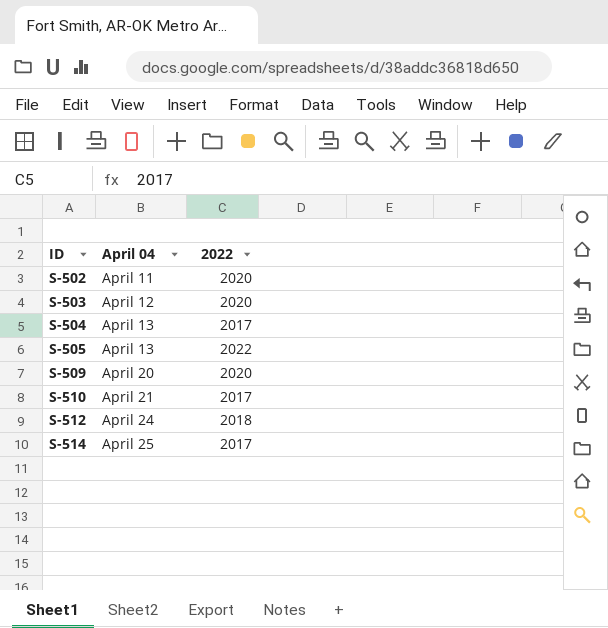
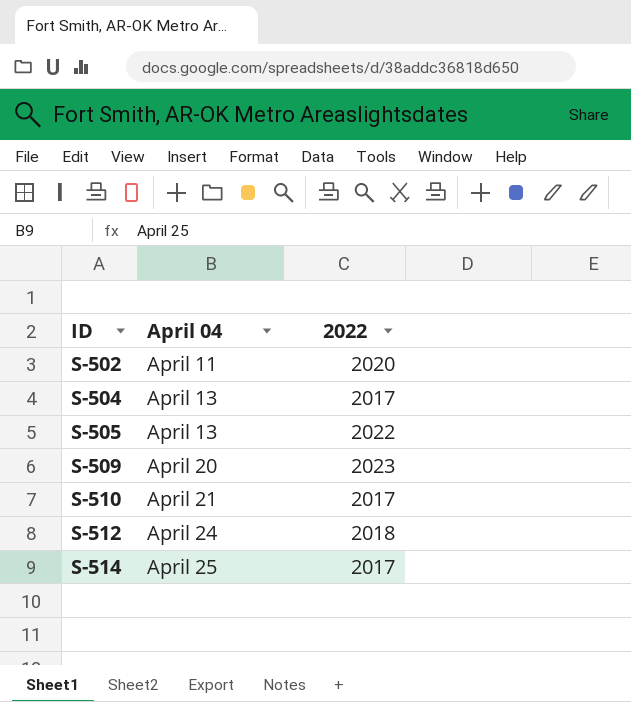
row S-503: April 12 | 2020 -> none
S-509 | 2022: 2020 -> 2023

